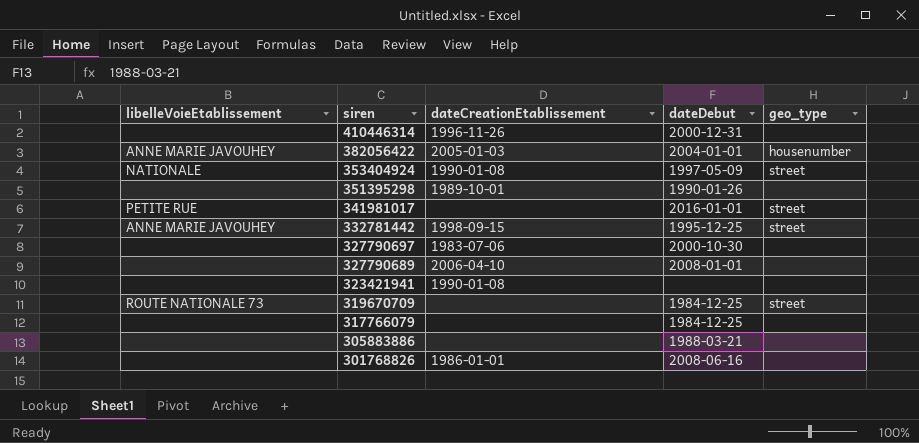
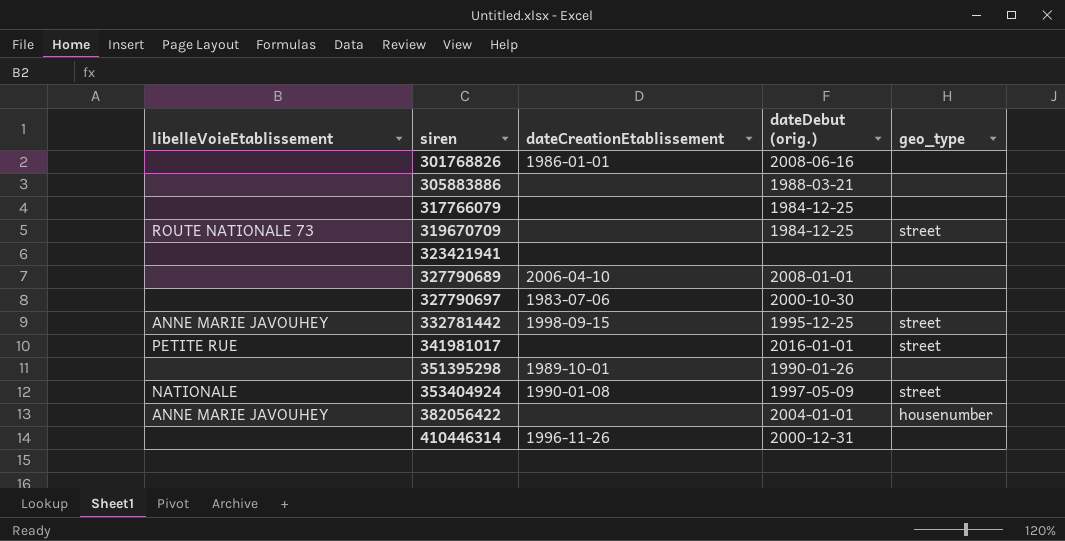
row order: siren descending -> siren ascending
column name: dateDebut -> dateDebut (orig.)
323421941 | dateCreationEtablissement: 1990-01-08 -> none
382056422 | dateCreationEtablissement: 2005-01-03 -> none

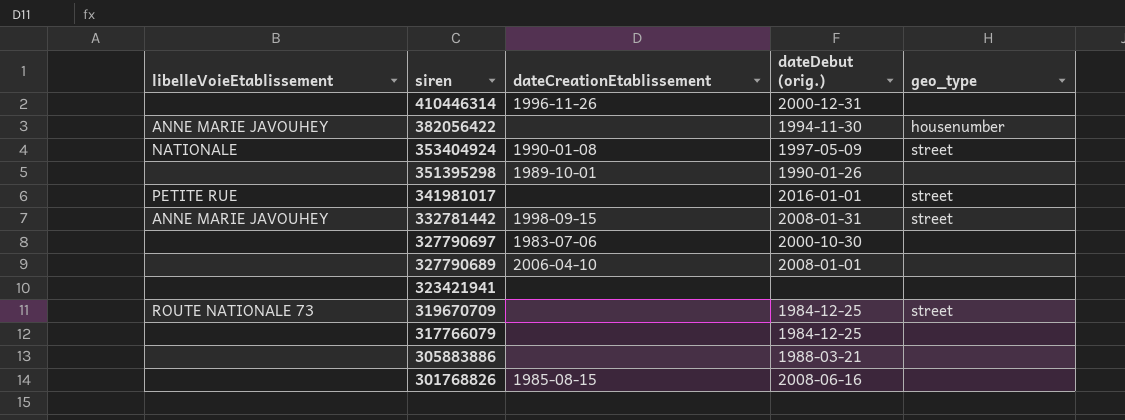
row order: siren ascending -> siren descending
382056422 | dateDebut (orig.): 2004-01-01 -> 1994-11-30
332781442 | dateDebut (orig.): 1995-12-25 -> 2008-01-31
301768826 | dateCreationEtablissement: 1986-01-01 -> 1985-08-15

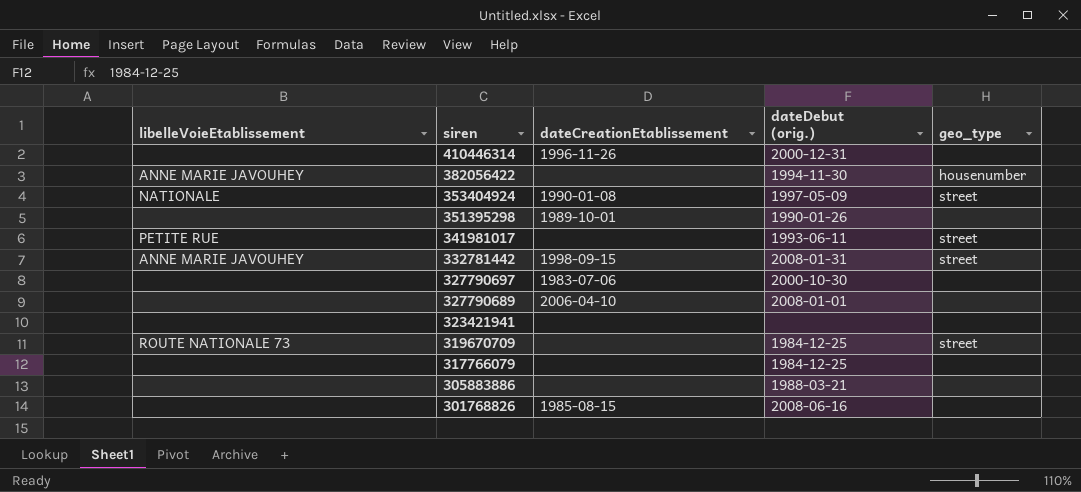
341981017 | dateDebut (orig.): 2016-01-01 -> 1993-06-11

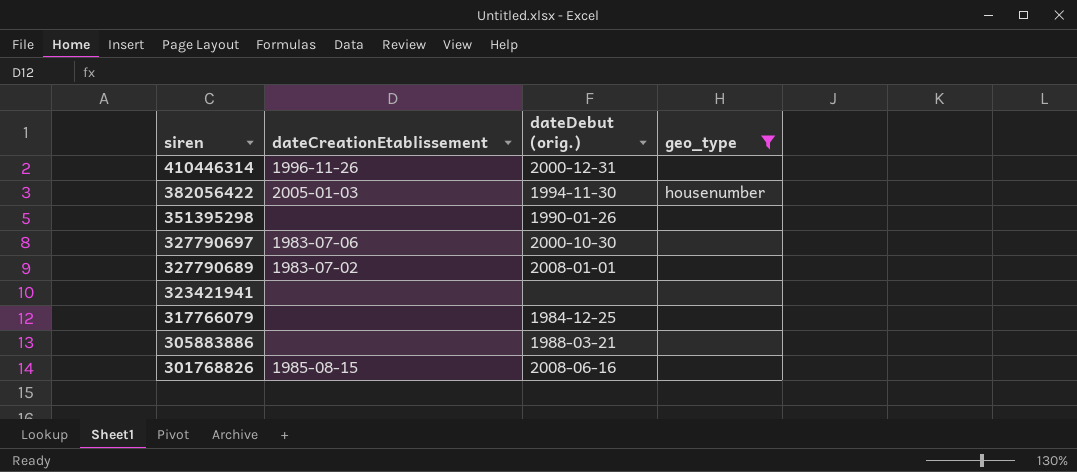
filter: none -> geo_type != street
column libelleVoieEtablissement | position: 1 -> none
382056422 | dateCreationEtablissement: none -> 2005-01-03
351395298 | dateCreationEtablissement: 1989-10-01 -> none
327790689 | dateCreationEtablissement: 2006-04-10 -> 1983-07-02

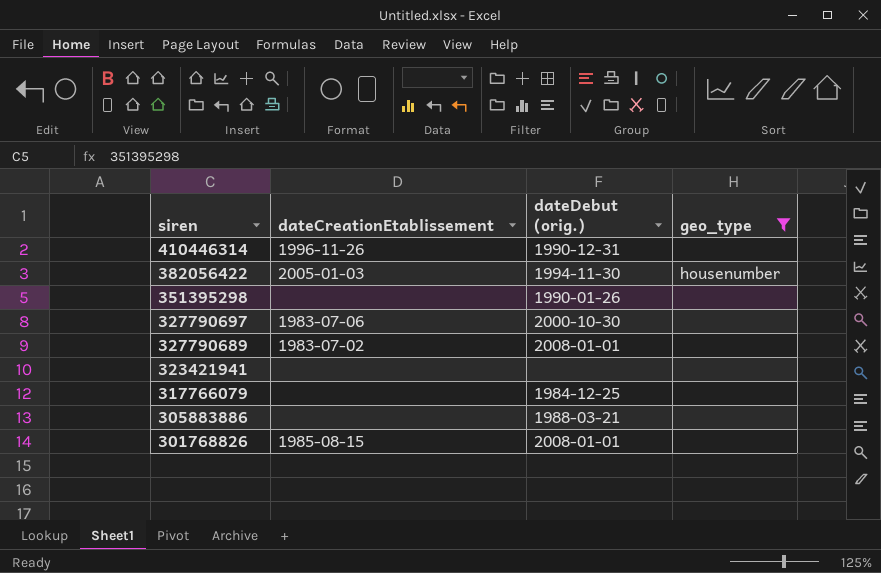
410446314 | dateDebut (orig.): 2000-12-31 -> 1990-12-31
301768826 | dateDebut (orig.): 2008-06-16 -> 2008-01-01

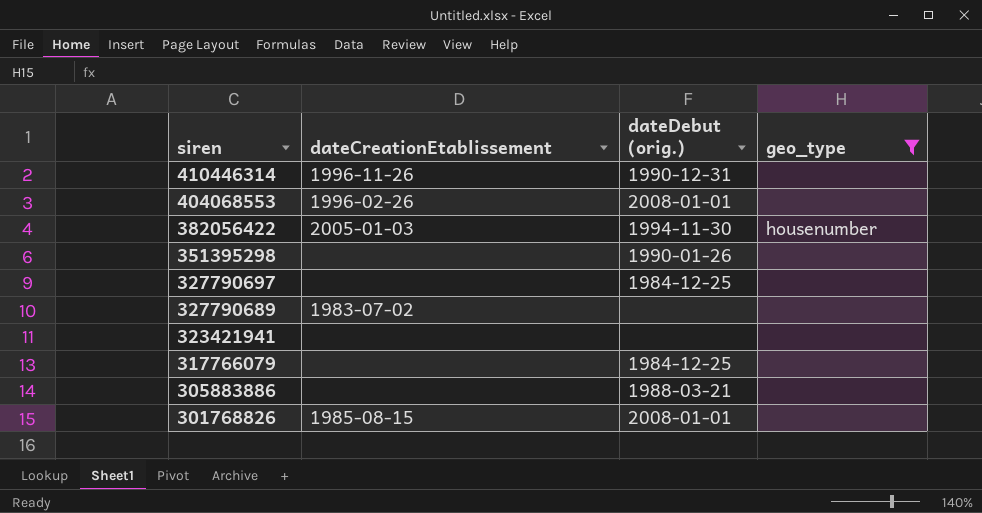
row 404068553: none -> 1996-02-26 | 2008-01-01 | none
327790697 | dateCreationEtablissement: 1983-07-06 -> none
327790697 | dateDebut (orig.): 2000-10-30 -> 1984-12-25
327790689 | dateDebut (orig.): 2008-01-01 -> none

